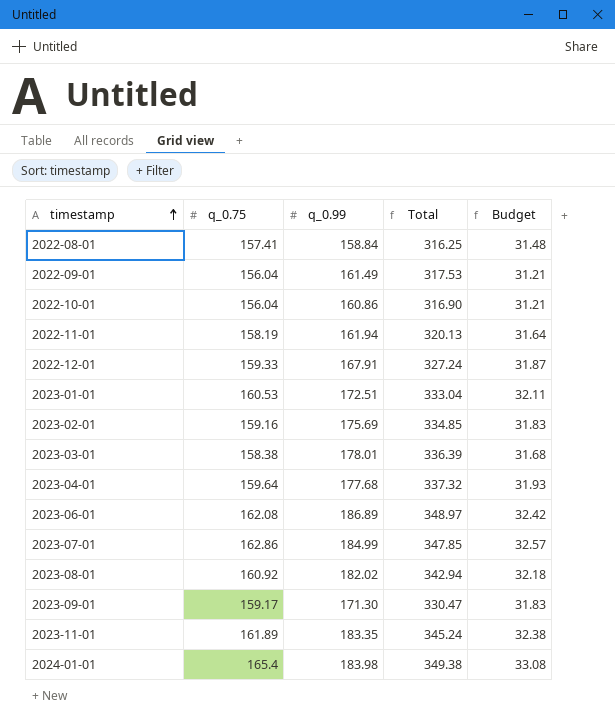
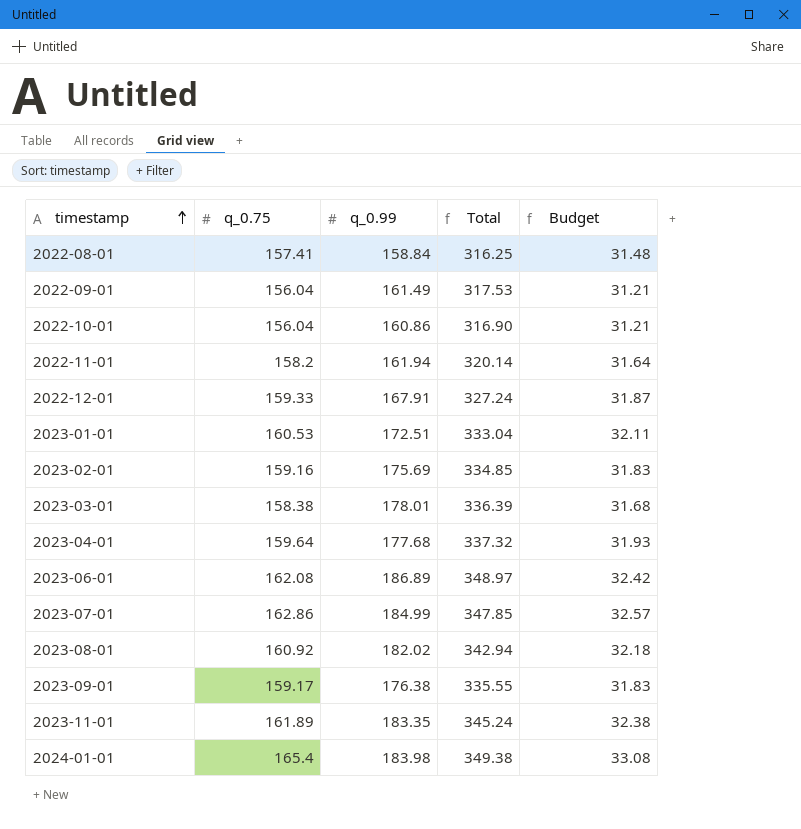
2022-11-01 | q_0.75: 158.19 -> 158.2
2022-11-01 | Total: 320.13 -> 320.14
2023-09-01 | q_0.99: 171.30 -> 176.38
2023-09-01 | Total: 330.47 -> 335.55

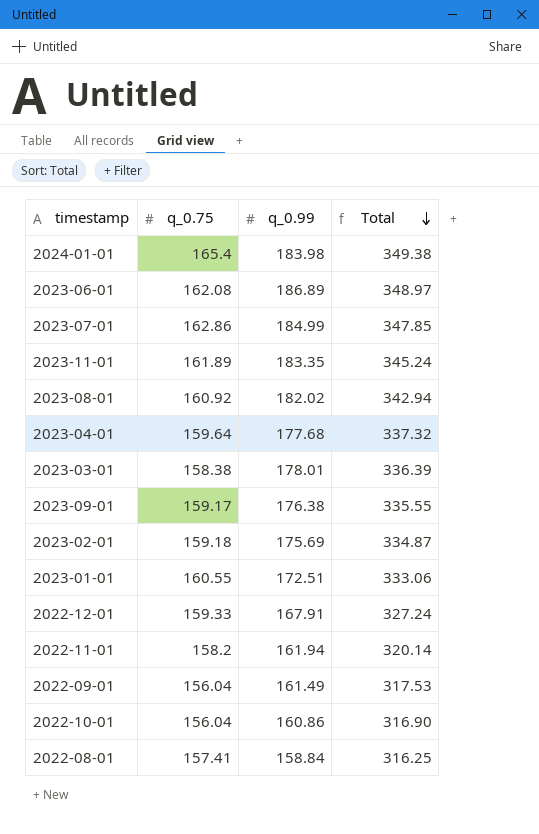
row order: timestamp ascending -> Total descending
column Budget | formula: [q_0.75] * 0.2 -> none
2023-02-01 | q_0.75: 159.16 -> 159.18
2023-02-01 | Total: 334.85 -> 334.87
2023-01-01 | q_0.75: 160.53 -> 160.55
2023-01-01 | Total: 333.04 -> 333.06

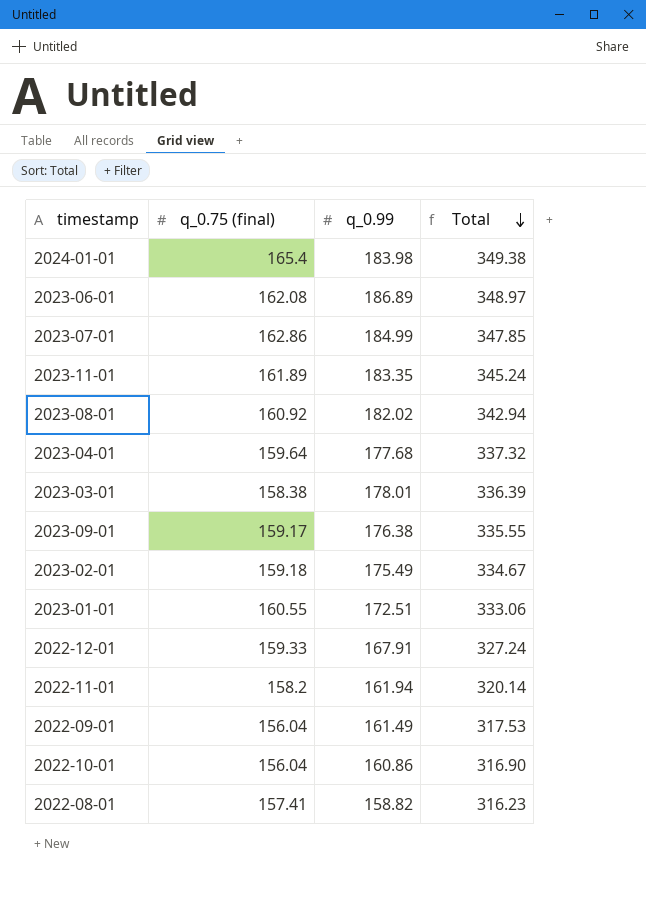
column name: q_0.75 -> q_0.75 (final)
2023-02-01 | q_0.99: 175.69 -> 175.49
2023-02-01 | Total: 334.87 -> 334.67
2022-08-01 | q_0.99: 158.84 -> 158.82
2022-08-01 | Total: 316.25 -> 316.23

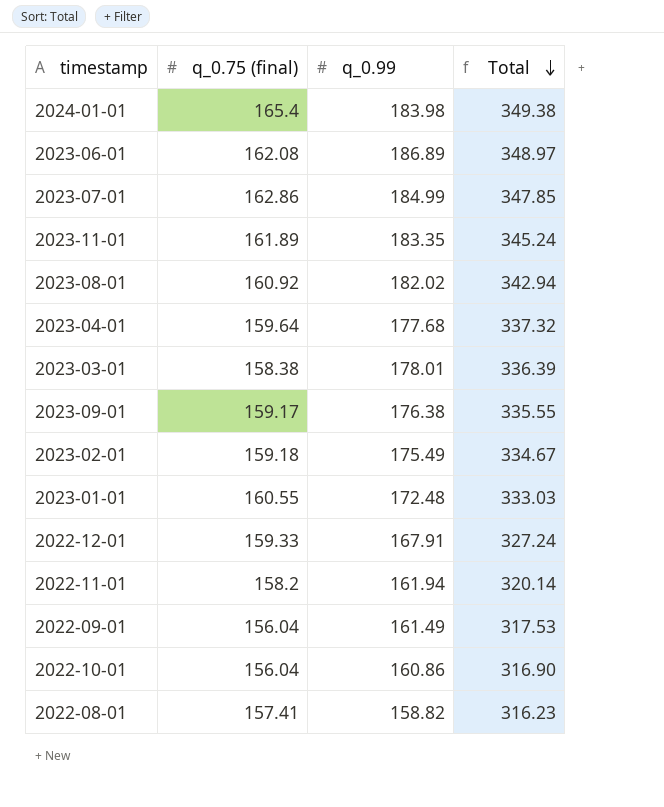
2023-01-01 | q_0.99: 172.51 -> 172.48
2023-01-01 | Total: 333.06 -> 333.03

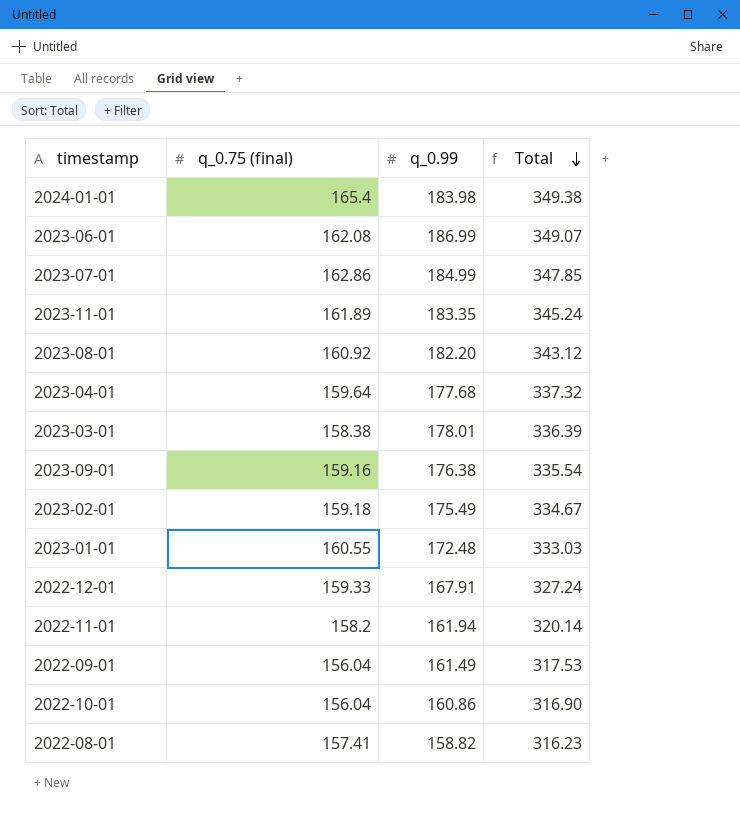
2023-06-01 | q_0.99: 186.89 -> 186.99
2023-06-01 | Total: 348.97 -> 349.07
2023-08-01 | q_0.99: 182.02 -> 182.20
2023-08-01 | Total: 342.94 -> 343.12
2023-09-01 | q_0.75 (final): 159.17 -> 159.16
2023-09-01 | Total: 335.55 -> 335.54

